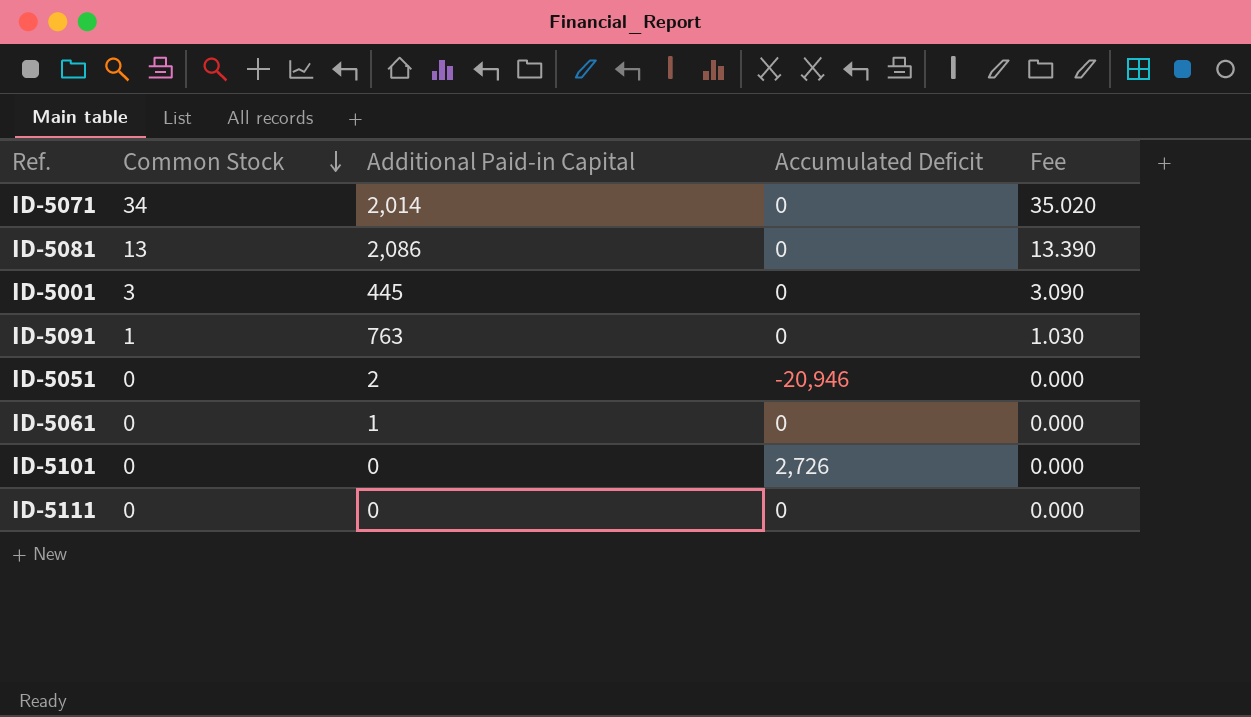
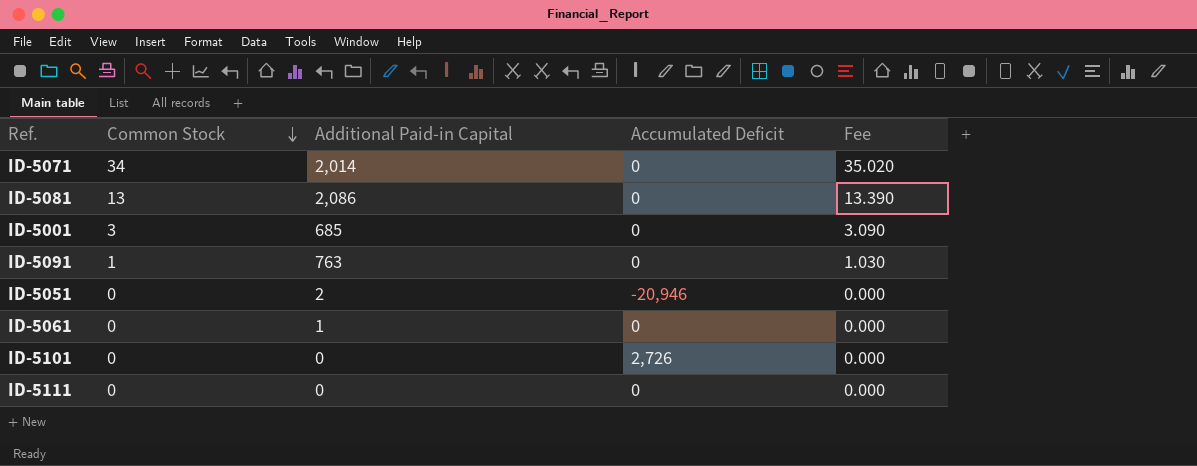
ID-5001 | Additional Paid-in Capital: 445 -> 685

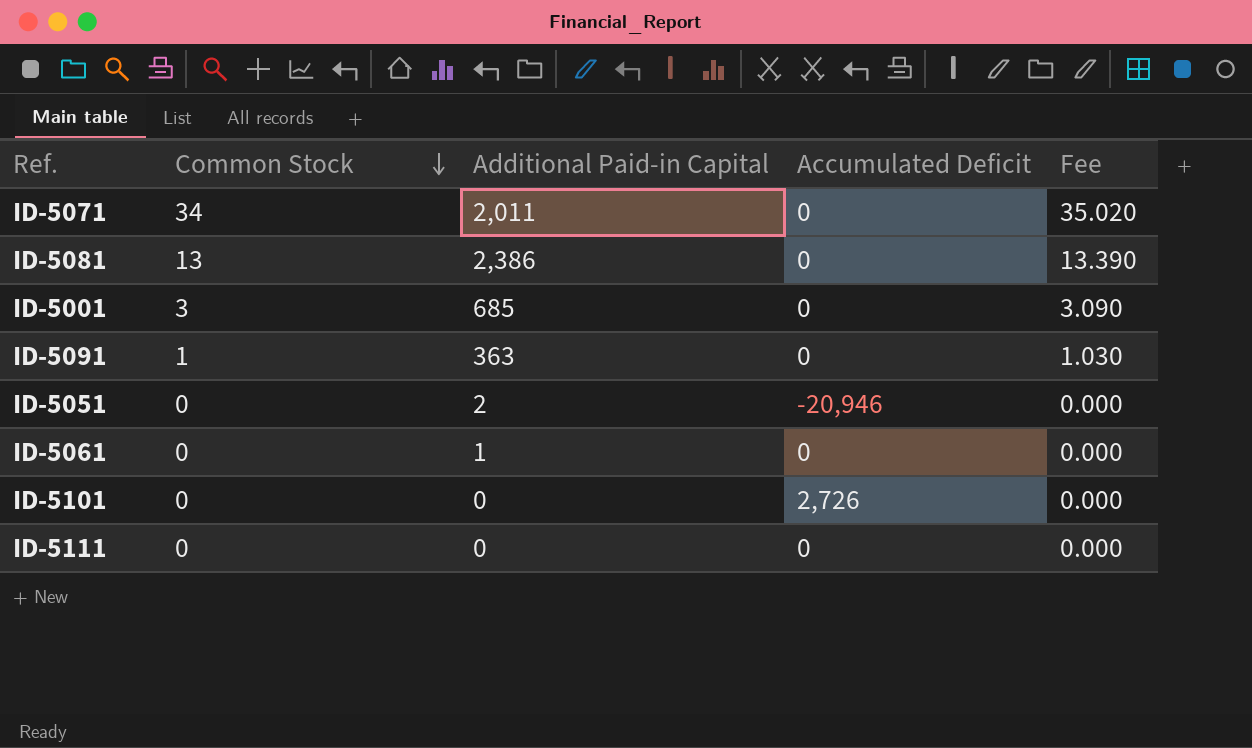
ID-5071 | Additional Paid-in Capital: 2,014 -> 2,011
ID-5081 | Additional Paid-in Capital: 2,086 -> 2,386
ID-5091 | Additional Paid-in Capital: 763 -> 363

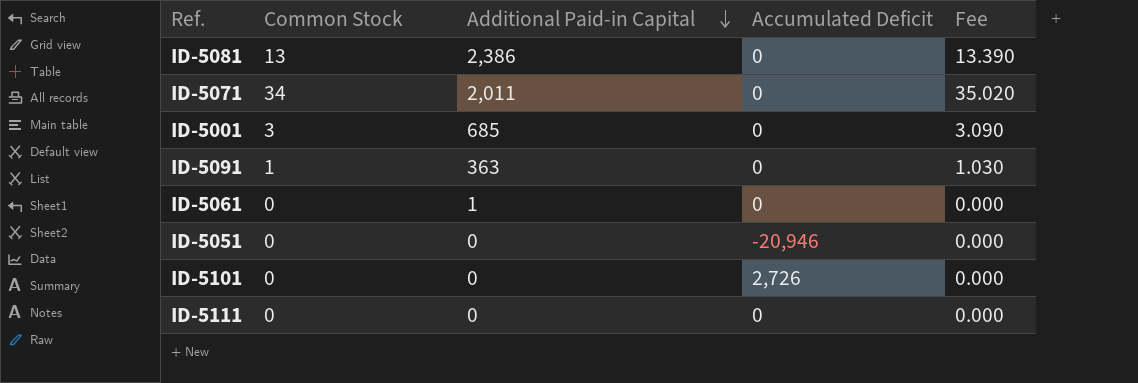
row order: Common Stock descending -> Additional Paid-in Capital descending
ID-5051 | Additional Paid-in Capital: 2 -> 0

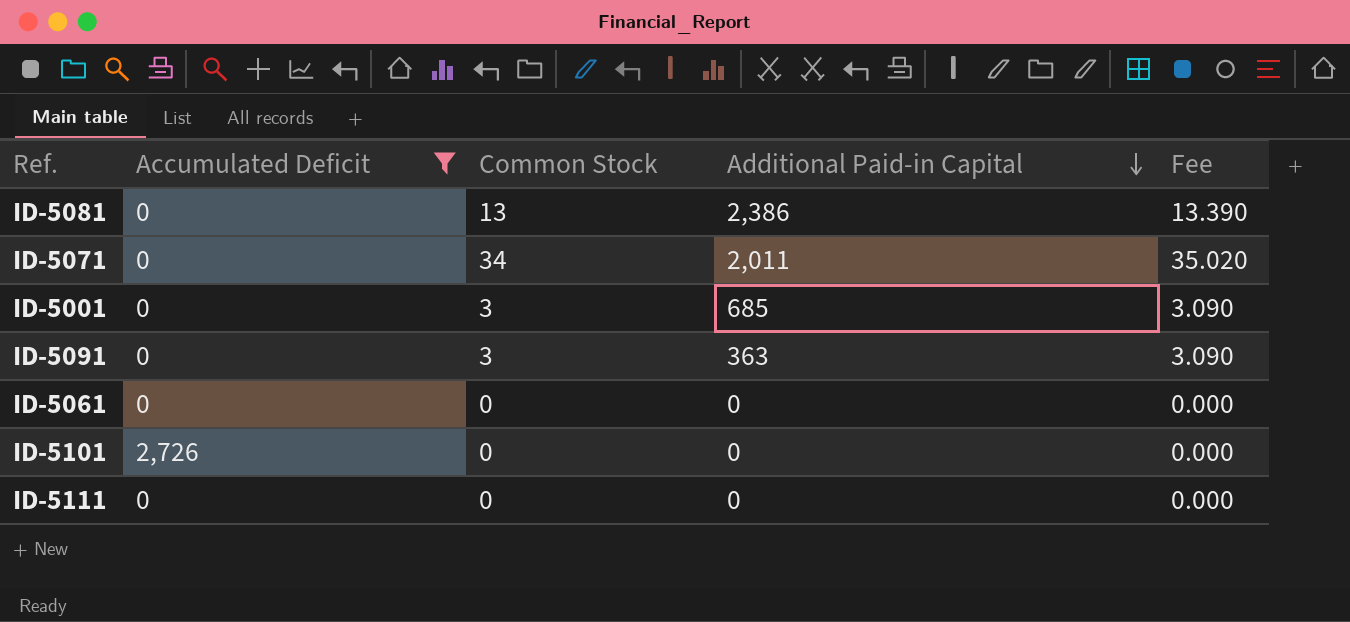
filter: none -> Accumulated Deficit != -20,946
column Accumulated Deficit | position: 4 -> 2
ID-5091 | Common Stock: 1 -> 3
ID-5091 | Fee: 1.030 -> 3.090
ID-5061 | Additional Paid-in Capital: 1 -> 0

